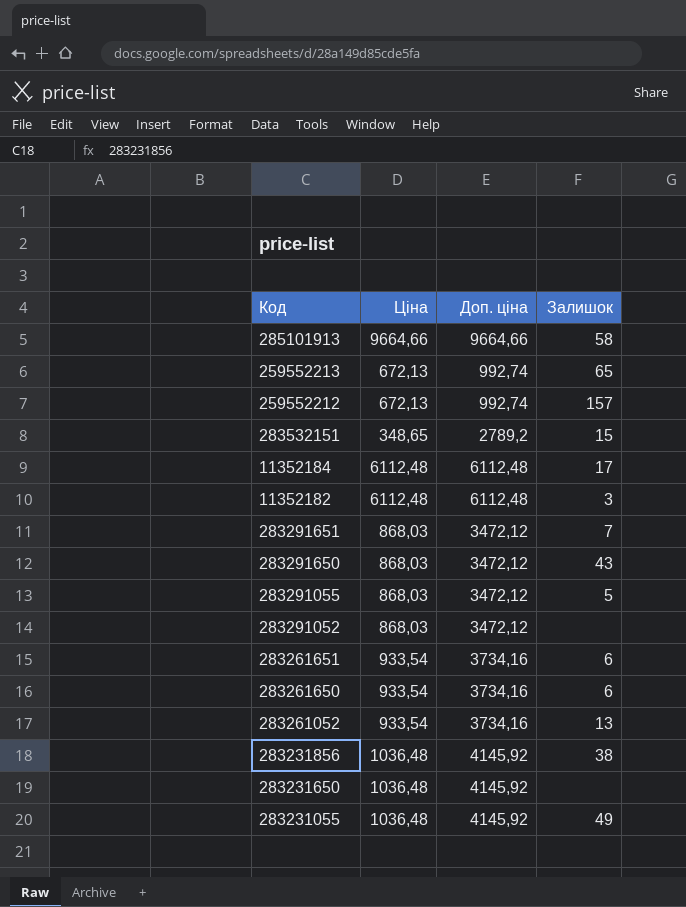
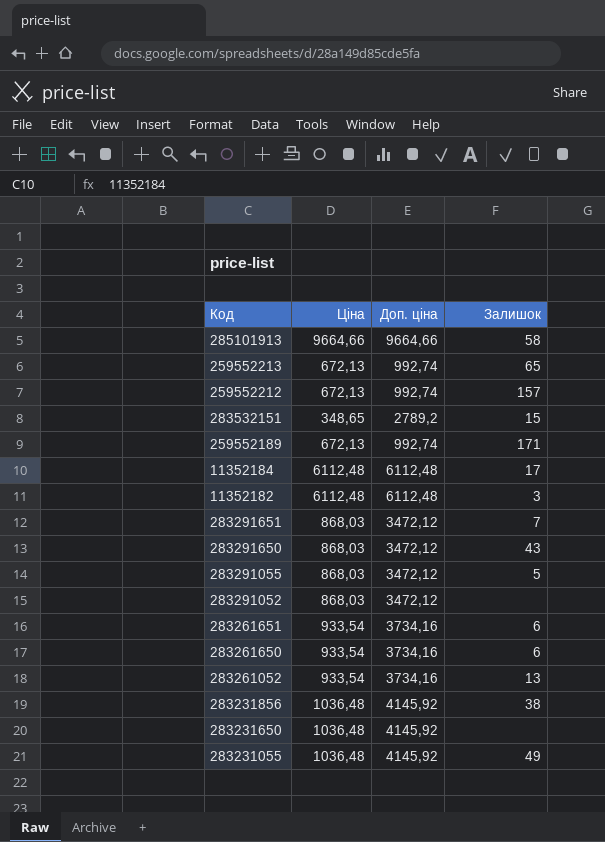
row 259552189: none -> 672,13 | 992,74 | 171

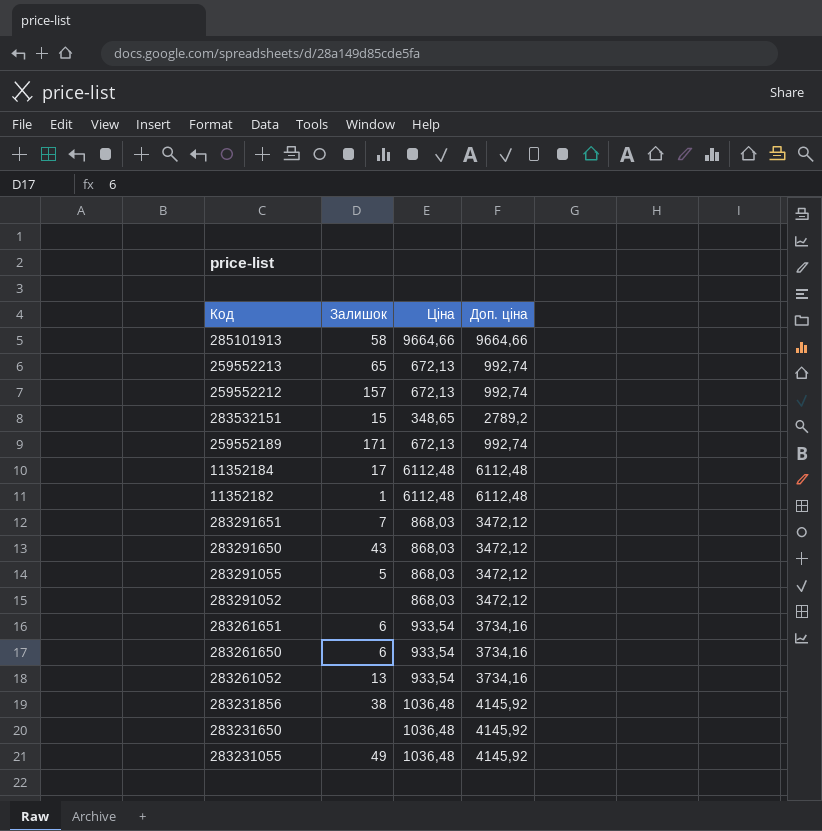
column Залишок | position: 4 -> 2
11352182 | Залишок: 3 -> 1

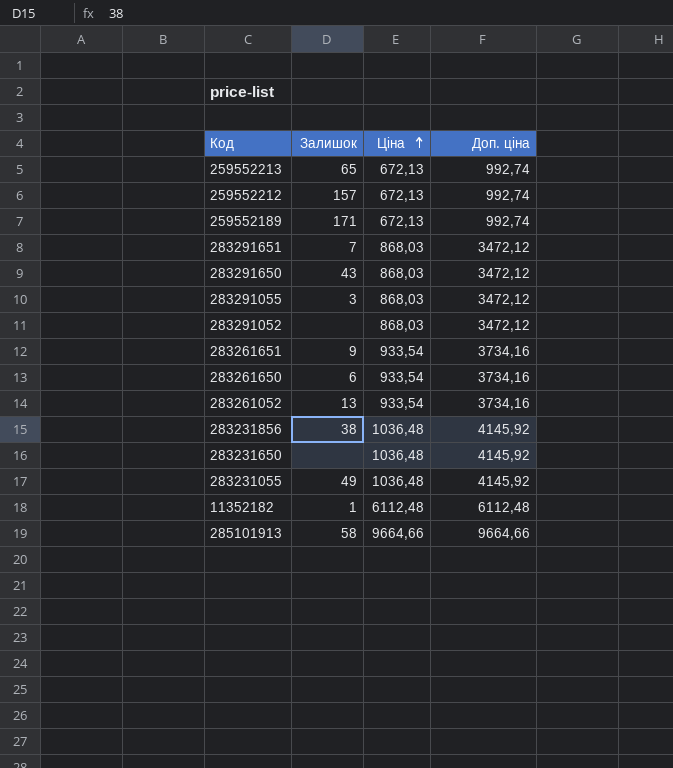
row order: none -> Ціна ascending
row 283532151: 15 | 348,65 | 2789,2 -> none
row 11352184: 17 | 6112,48 | 6112,48 -> none
283291055 | Залишок: 5 -> 3
283261651 | Залишок: 6 -> 9

